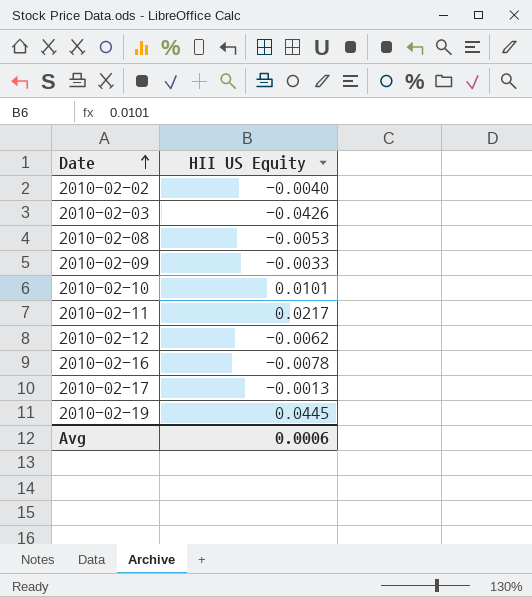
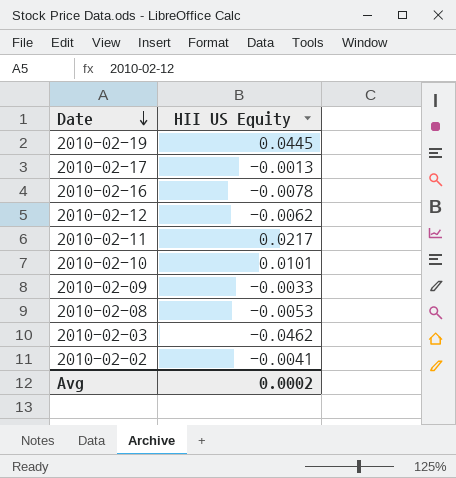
row order: Date ascending -> Date descending
2010-02-03 | HII US Equity: -0.0426 -> -0.0462
2010-02-02 | HII US Equity: -0.0040 -> -0.0041
Avg | HII US Equity: 0.0006 -> 0.0002

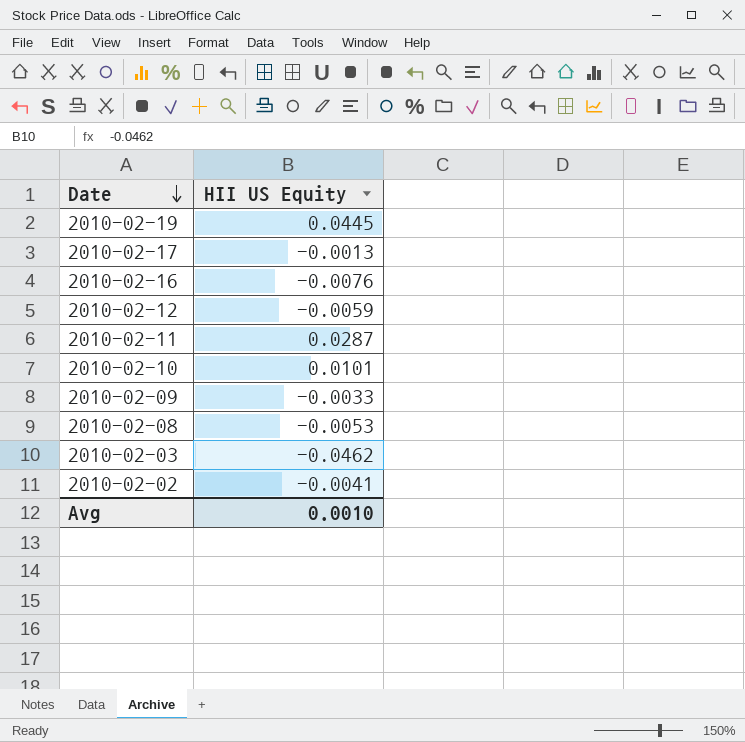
2010-02-16 | HII US Equity: -0.0078 -> -0.0076
2010-02-12 | HII US Equity: -0.0062 -> -0.0059
2010-02-11 | HII US Equity: 0.0217 -> 0.0287
Avg | HII US Equity: 0.0002 -> 0.0010

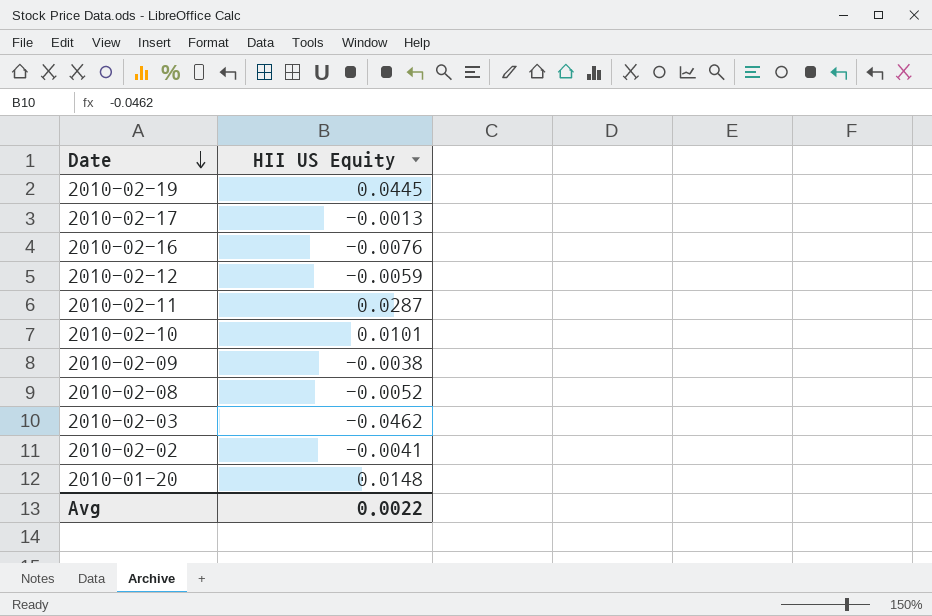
2010-02-09 | HII US Equity: -0.0033 -> -0.0038
2010-02-08 | HII US Equity: -0.0053 -> -0.0052
row 2010-01-20: none -> 0.0148
Avg | HII US Equity: 0.0010 -> 0.0022

